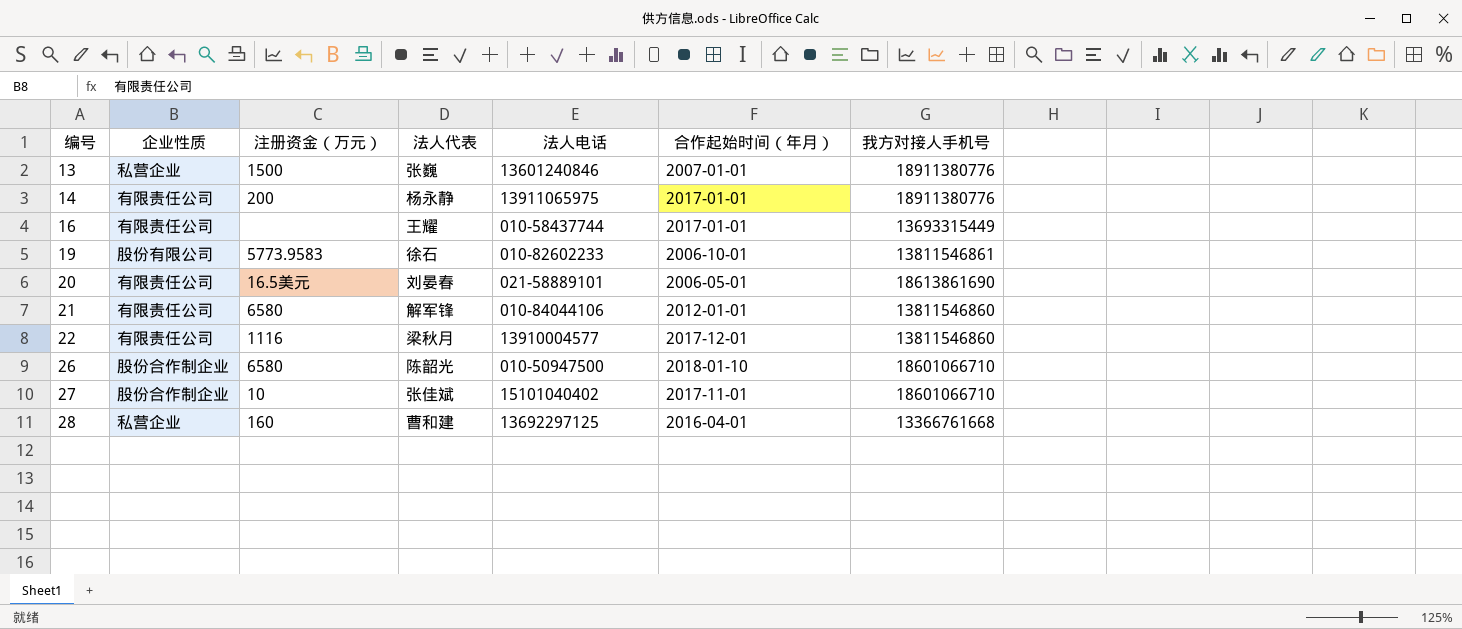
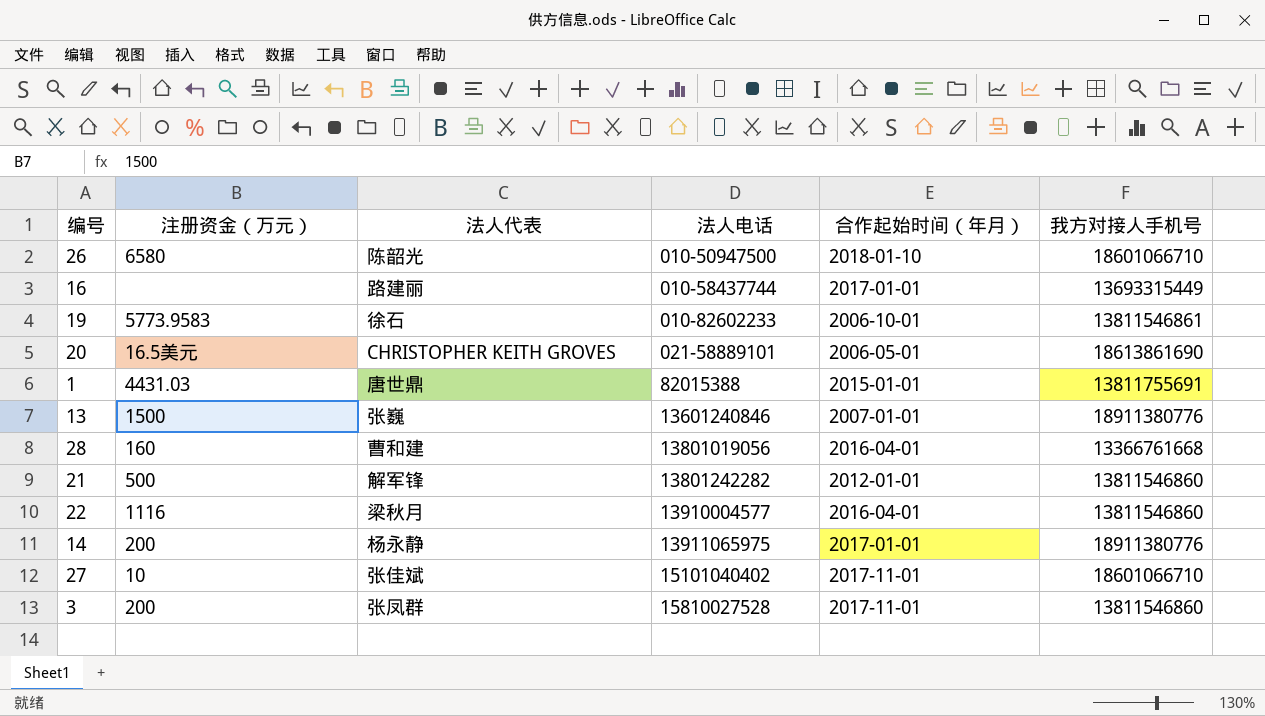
row order: 编号 ascending -> 法人电话 ascending
column 企业性质 | position: 2 -> none
16 | 法人代表: 王耀 -> 路建丽
20 | 法人代表: 刘晏春 -> CHRISTOPHER KEITH GROVES
row 1: none -> 4431.03 | 唐世鼎 | 82015388 | 2015-01-01 | 13811755691
28 | 法人电话: 13692297125 -> 13801019056
21 | 注册资金（万元）: 6580 -> 500
21 | 法人电话: 010-84044106 -> 13801242282
22 | 合作起始时间（年月）: 2017-12-01 -> 2016-04-01
row 3: none -> 200 | 张凤群 | 15810027528 | 2017-11-01 | 13811546860

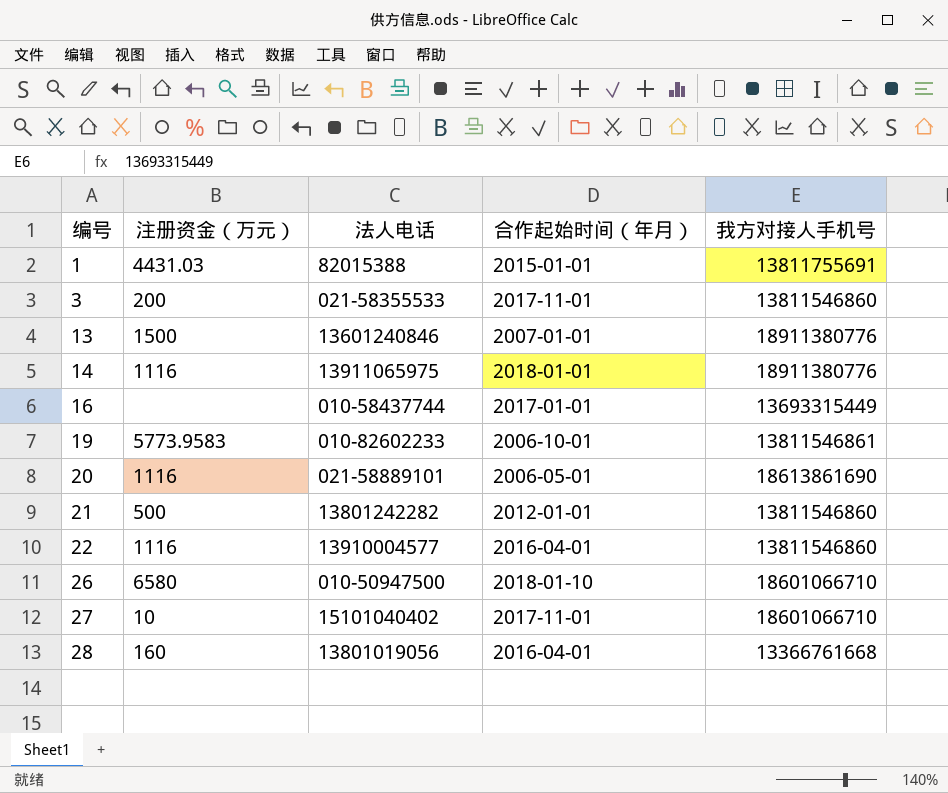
row order: 法人电话 ascending -> 编号 ascending
column 法人代表 | position: 3 -> none
3 | 法人电话: 15810027528 -> 021-58355533
14 | 注册资金（万元）: 200 -> 1116
14 | 合作起始时间（年月）: 2017-01-01 -> 2018-01-01
20 | 注册资金（万元）: 16.5美元 -> 1116

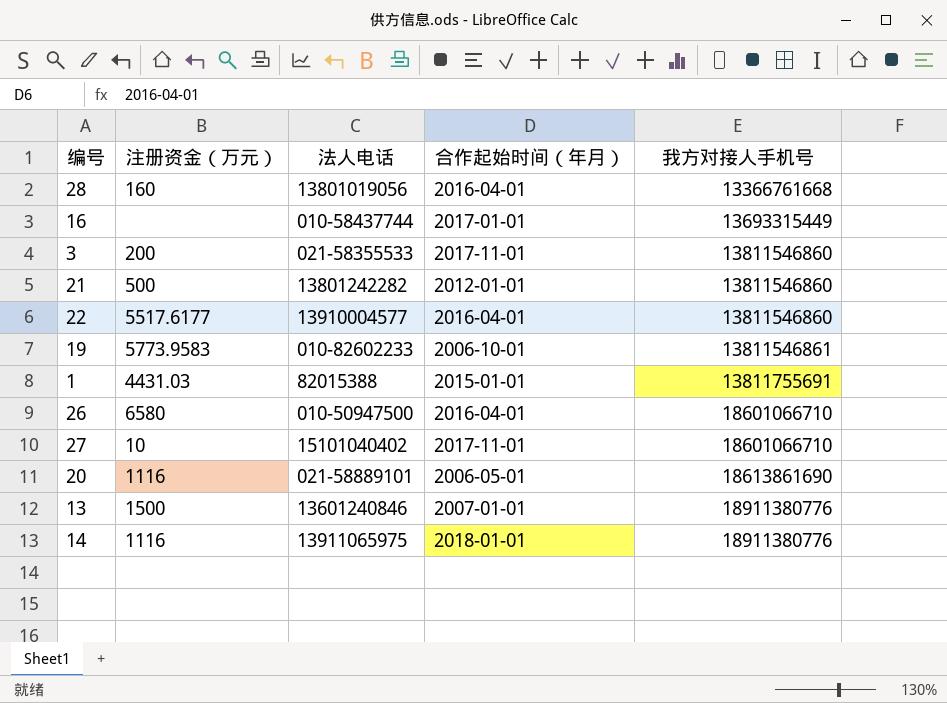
row order: 编号 ascending -> 我方对接人手机号 ascending
22 | 注册资金（万元）: 1116 -> 5517.6177
26 | 合作起始时间（年月）: 2018-01-10 -> 2016-04-01

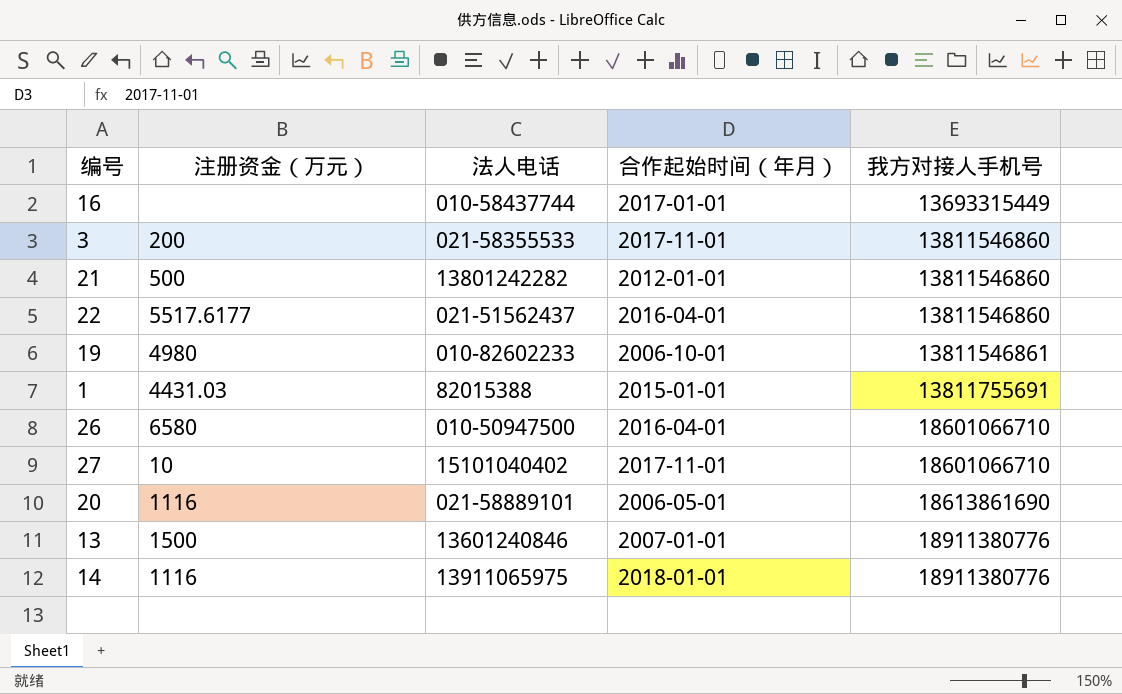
row 28: 160 | 13801019056 | 2016-04-01 | 13366761668 -> none
22 | 法人电话: 13910004577 -> 021-51562437
19 | 注册资金（万元）: 5773.9583 -> 4980

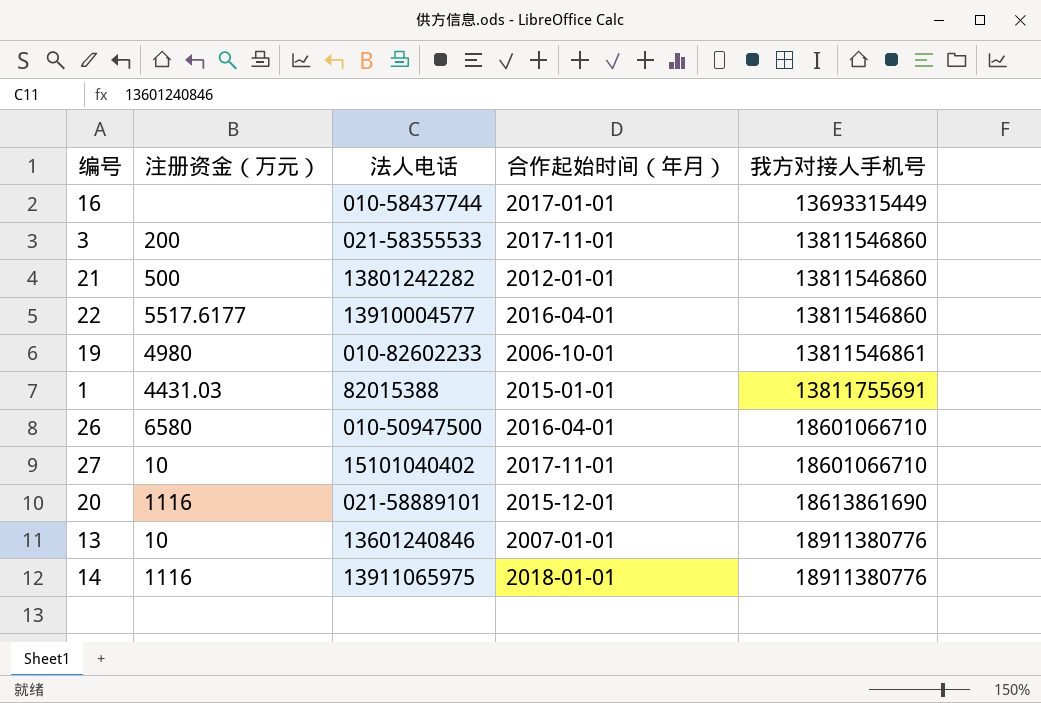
22 | 法人电话: 021-51562437 -> 13910004577
20 | 合作起始时间（年月）: 2006-05-01 -> 2015-12-01
13 | 注册资金（万元）: 1500 -> 10

